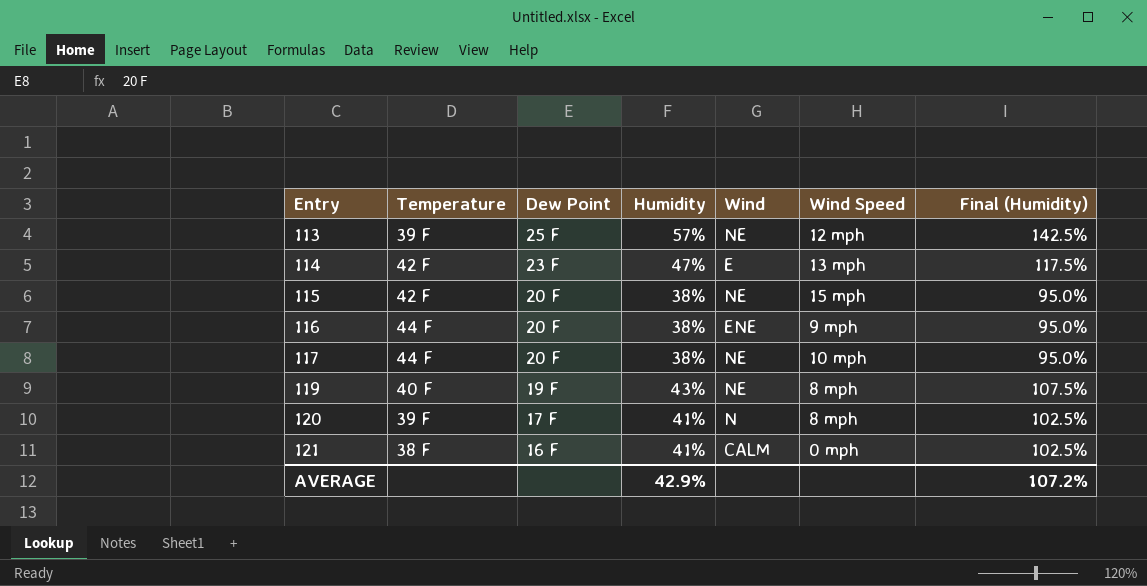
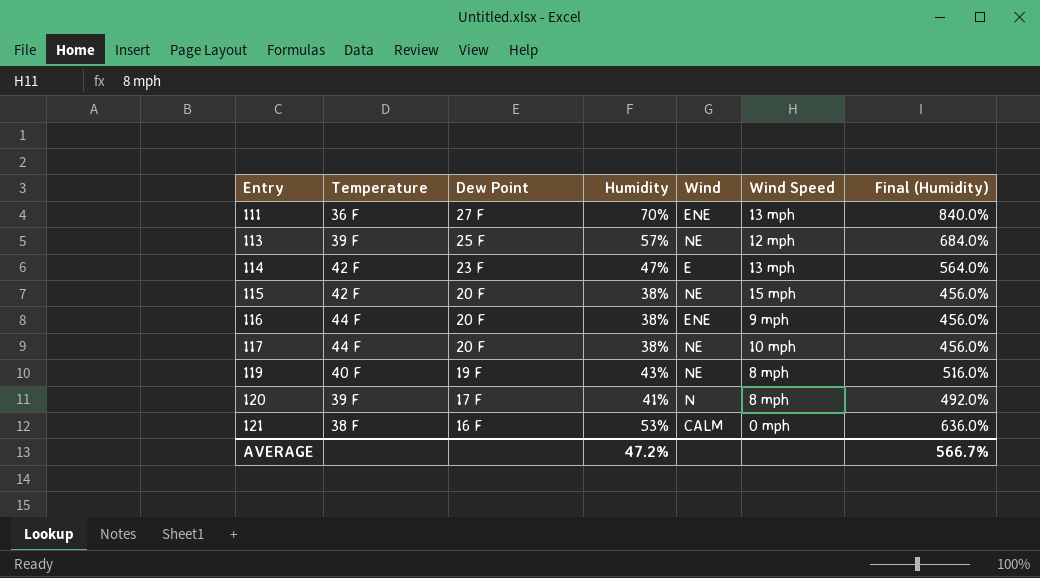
column Final (Humidity) | formula: [Humidity] * 2.5 -> [Humidity] * 12
row 111: none -> 36 F | 27 F | 70% | ENE | 13 mph | 840.0%
121 | Humidity: 41% -> 53%
AVERAGE | Humidity: 42.9% -> 47.2%
AVERAGE | Final (Humidity): 107.2% -> 566.7%

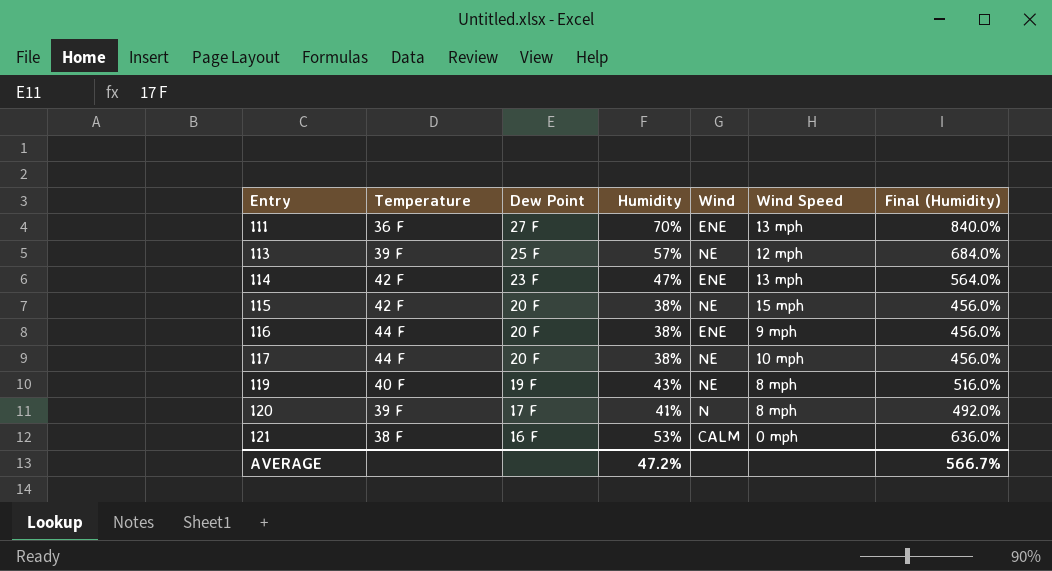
114 | Wind: E -> ENE

